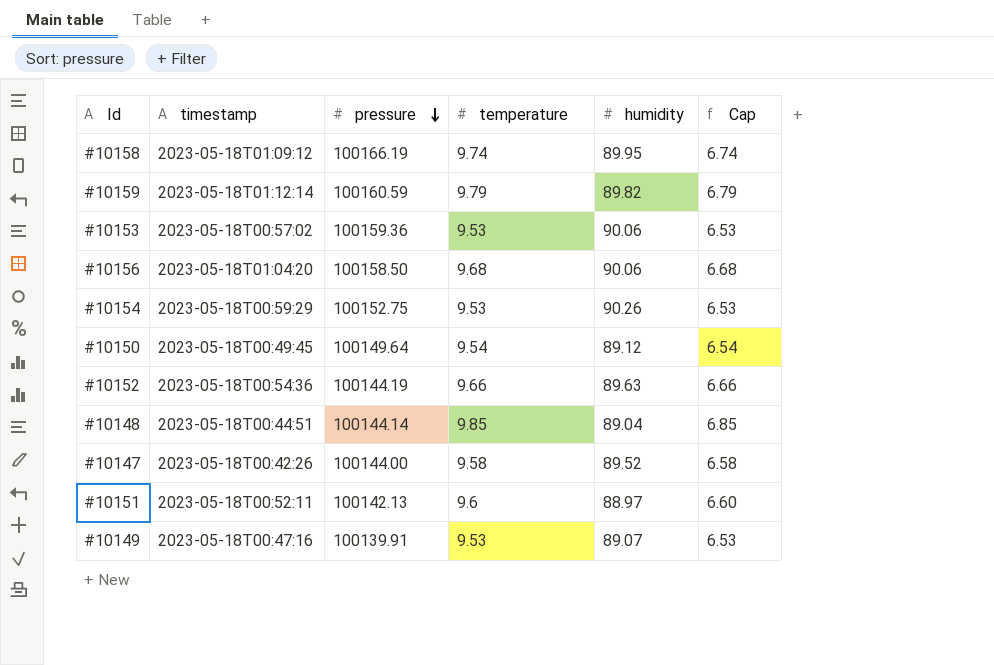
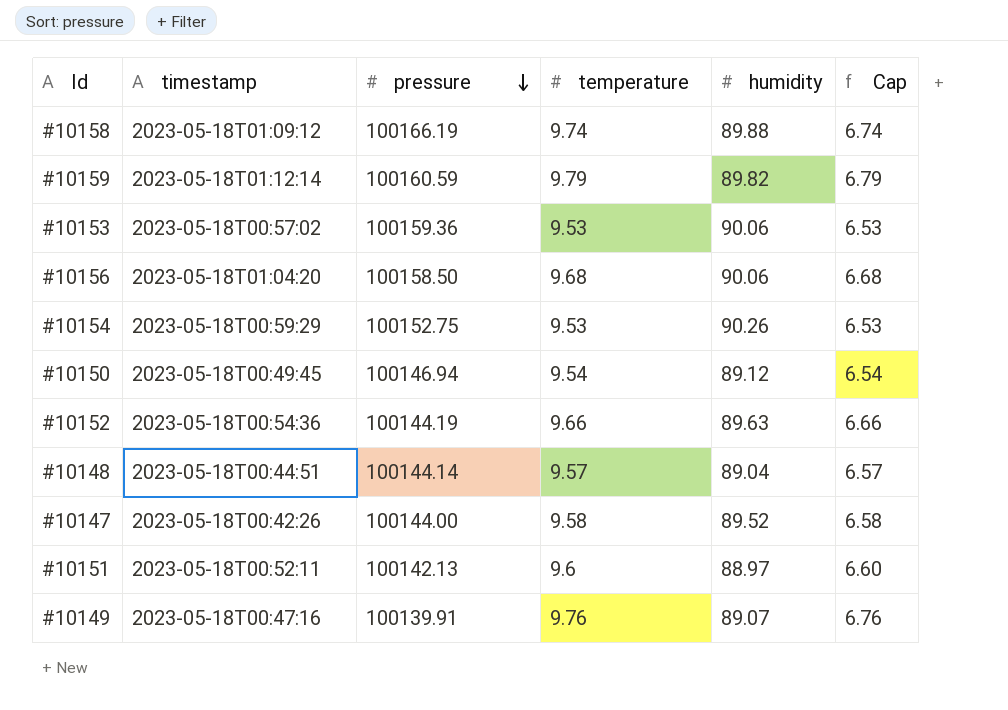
#10158 | humidity: 89.95 -> 89.88
#10150 | pressure: 100149.64 -> 100146.94
#10148 | temperature: 9.85 -> 9.57
#10148 | Cap: 6.85 -> 6.57
#10149 | temperature: 9.53 -> 9.76
#10149 | Cap: 6.53 -> 6.76

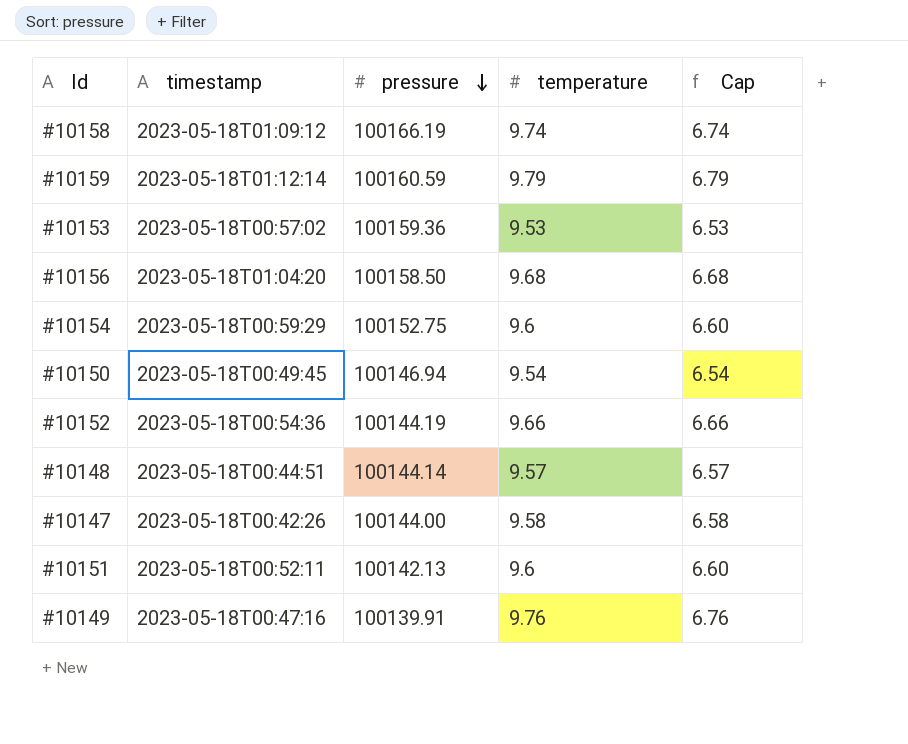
column humidity | position: 5 -> none
#10154 | temperature: 9.53 -> 9.6
#10154 | Cap: 6.53 -> 6.60

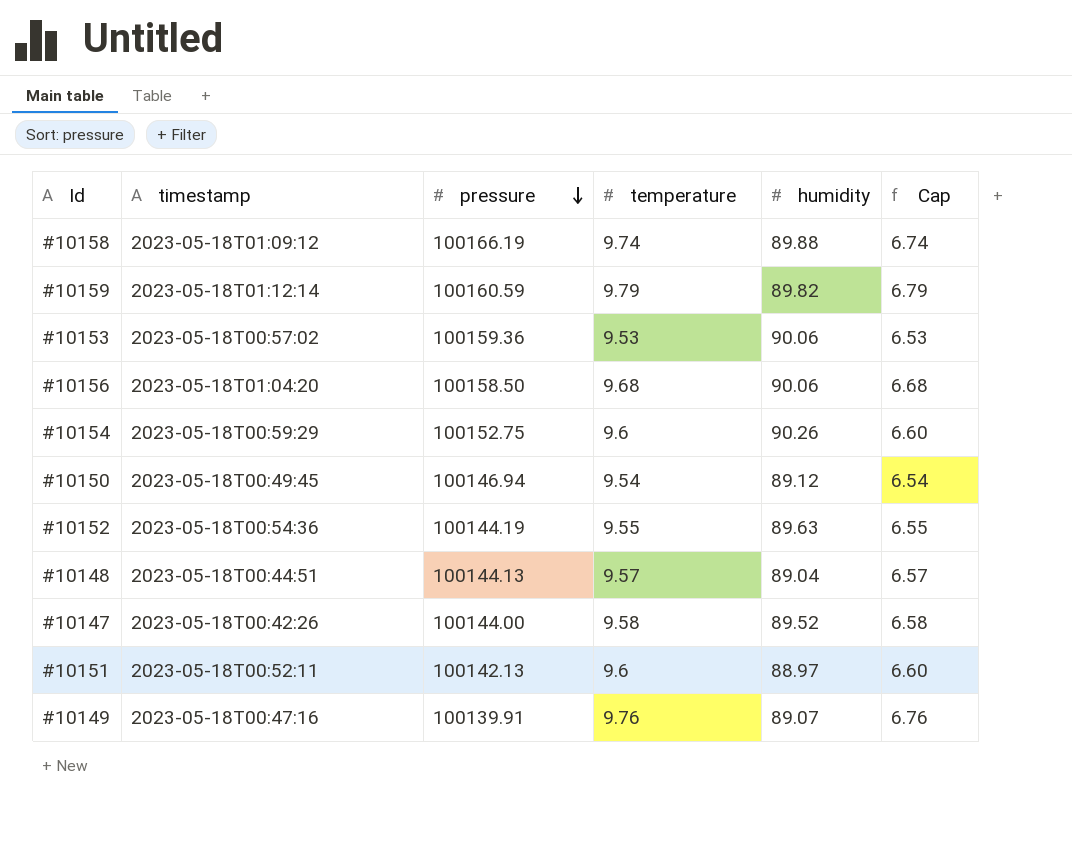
column humidity | position: none -> 5
#10152 | temperature: 9.66 -> 9.55
#10152 | Cap: 6.66 -> 6.55
#10148 | pressure: 100144.14 -> 100144.13

